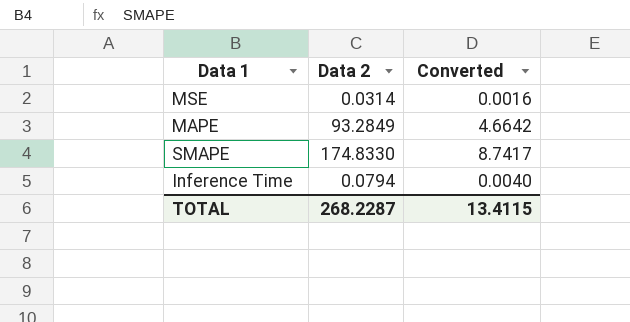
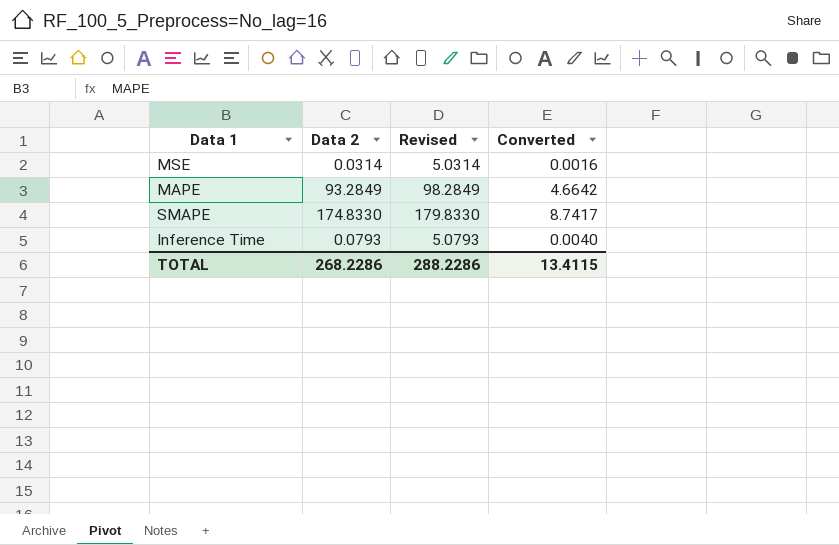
column Revised | formula: none -> [Data 2] + 5
Inference Time | Data 2: 0.0794 -> 0.0793
TOTAL | Data 2: 268.2287 -> 268.2286

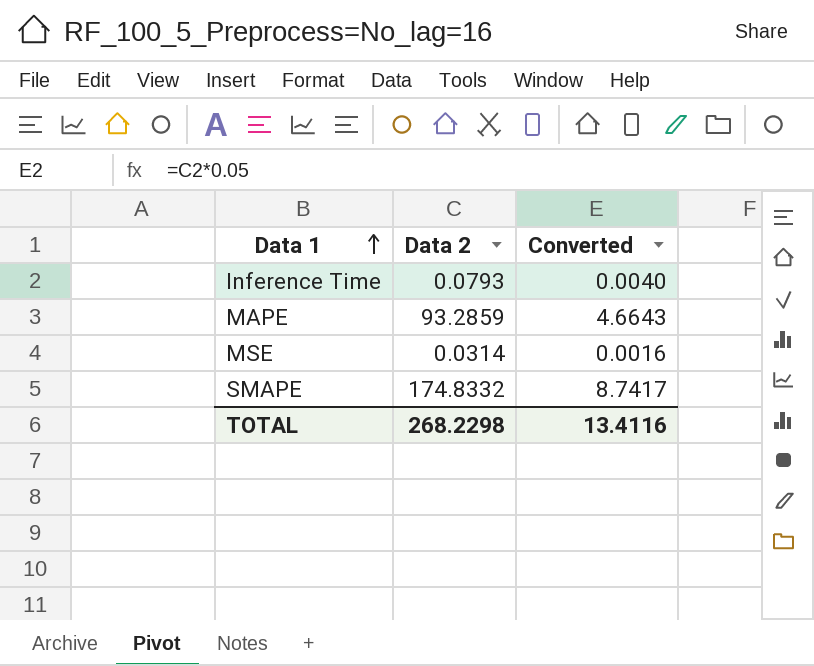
row order: none -> Data 1 ascending
column Revised | formula: [Data 2] + 5 -> none
MAPE | Data 2: 93.2849 -> 93.2859
MAPE | Converted: 4.6642 -> 4.6643
SMAPE | Data 2: 174.8330 -> 174.8332
TOTAL | Data 2: 268.2286 -> 268.2298
TOTAL | Converted: 13.4115 -> 13.4116

